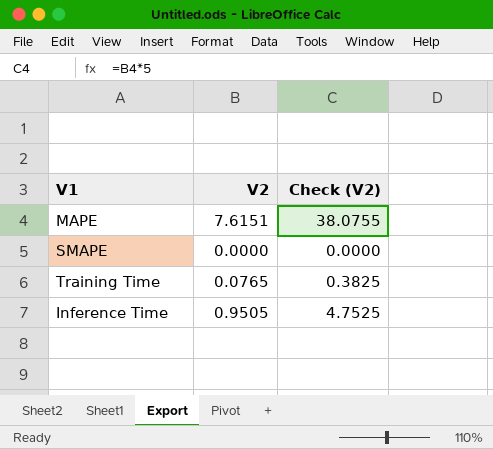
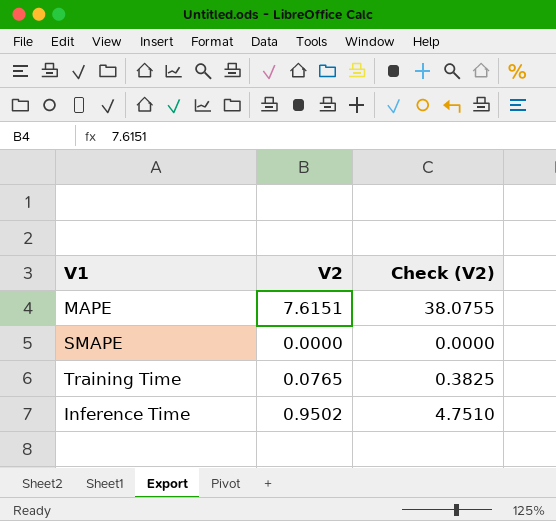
Inference Time | V2: 0.9505 -> 0.9502
Inference Time | Check (V2): 4.7525 -> 4.7510

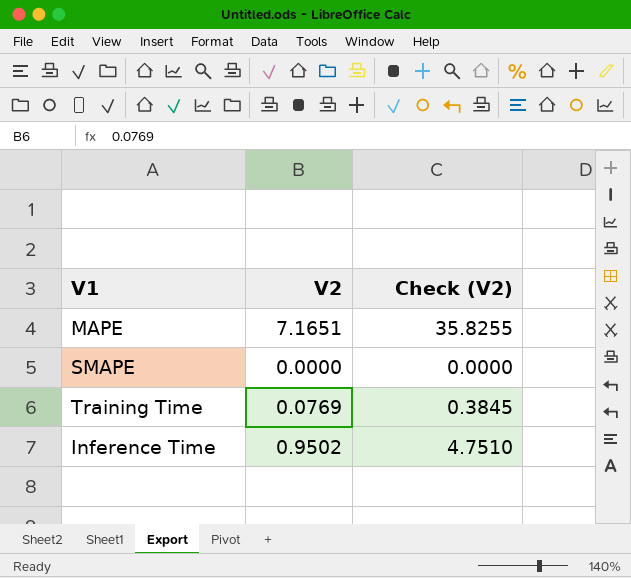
MAPE | V2: 7.6151 -> 7.1651
MAPE | Check (V2): 38.0755 -> 35.8255
Training Time | V2: 0.0765 -> 0.0769
Training Time | Check (V2): 0.3825 -> 0.3845

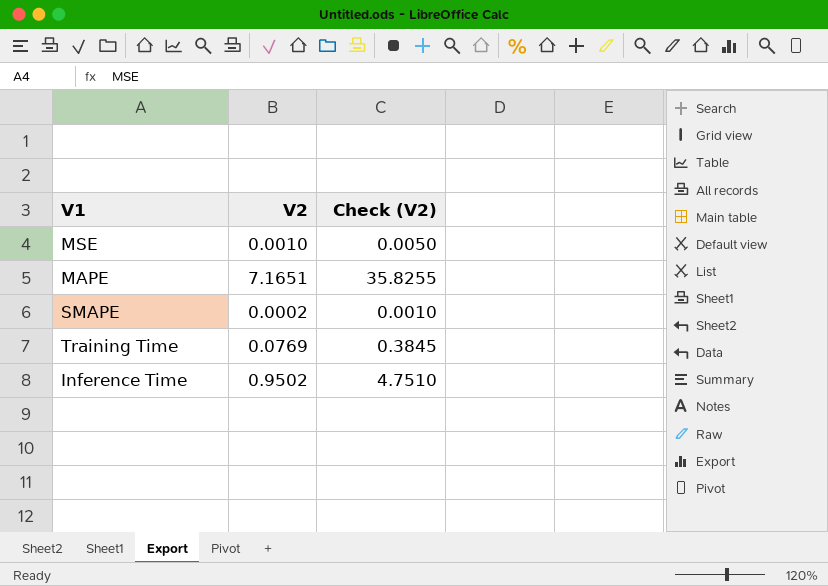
row MSE: none -> 0.0010 | 0.0050
SMAPE | V2: 0.0000 -> 0.0002
SMAPE | Check (V2): 0.0000 -> 0.0010

